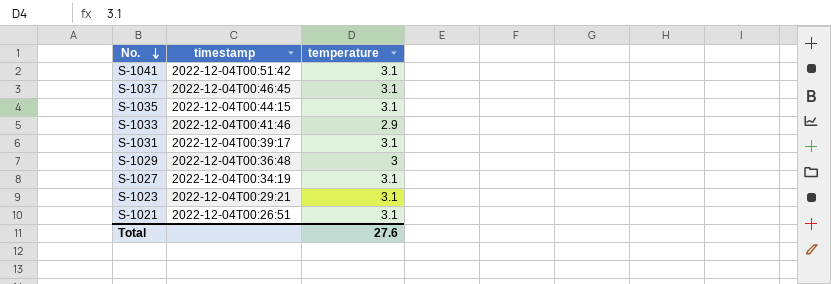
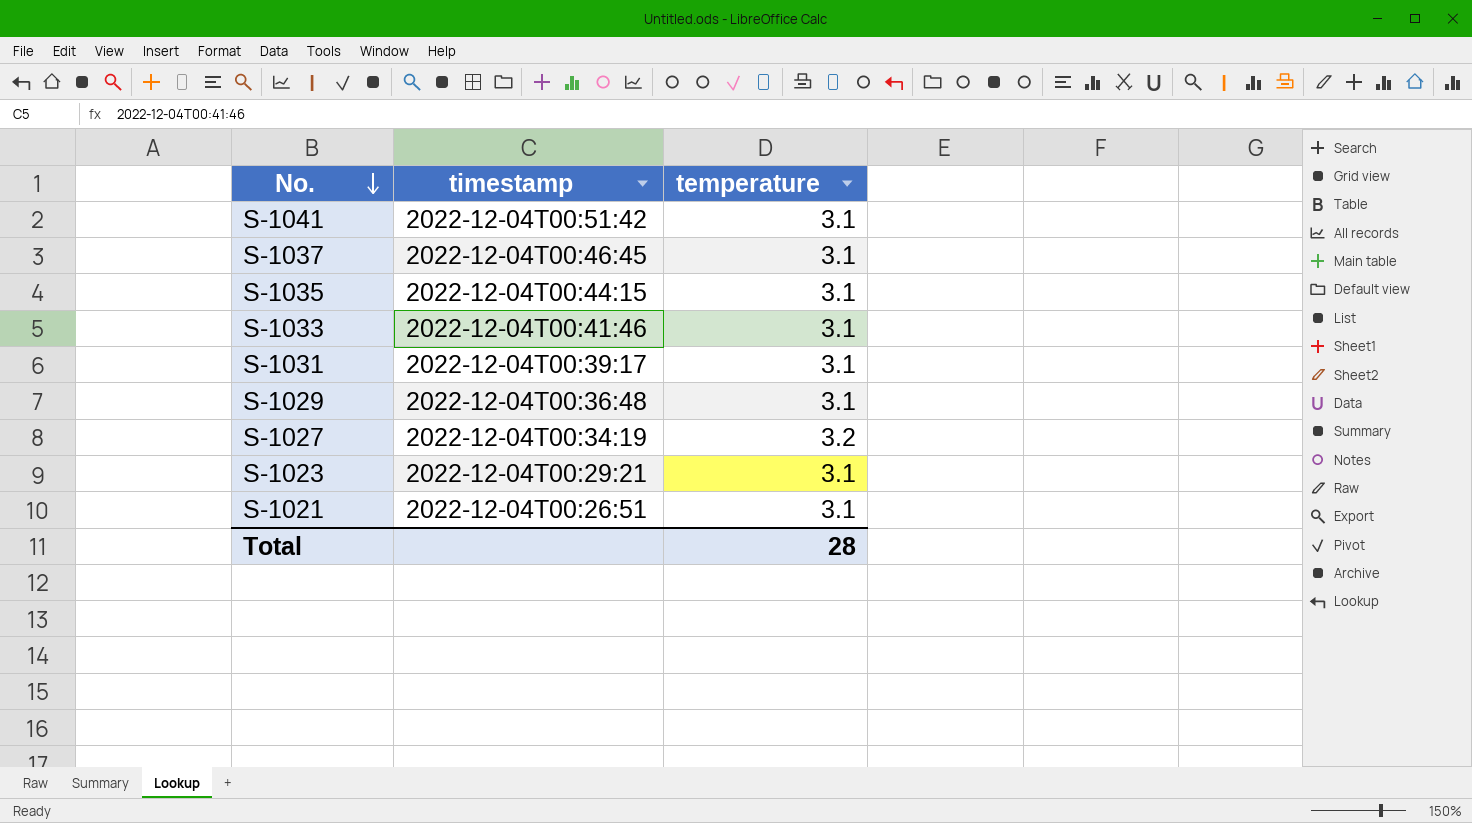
S-1033 | temperature: 2.9 -> 3.1
S-1029 | temperature: 3 -> 3.1
S-1027 | temperature: 3.1 -> 3.2
Total | temperature: 27.6 -> 28

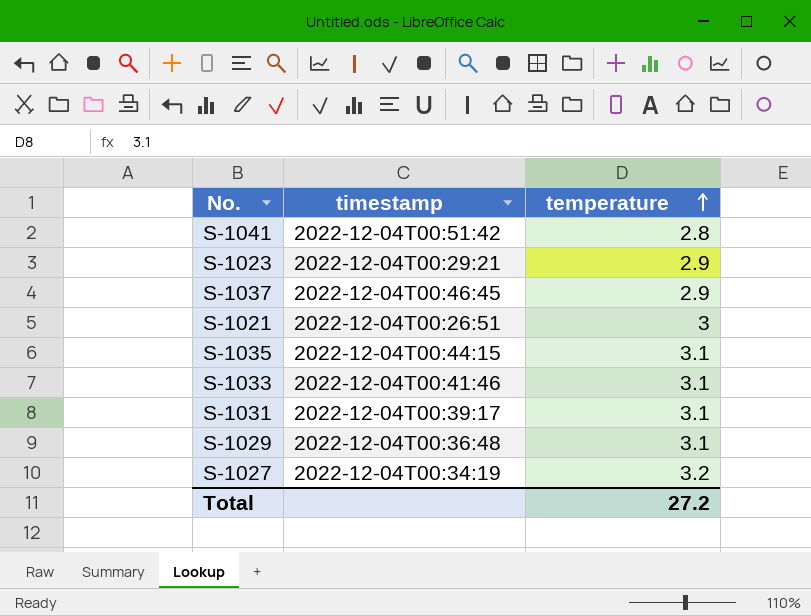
row order: No. descending -> temperature ascending
S-1041 | temperature: 3.1 -> 2.8
S-1023 | temperature: 3.1 -> 2.9
S-1037 | temperature: 3.1 -> 2.9
S-1021 | temperature: 3.1 -> 3
Total | temperature: 28 -> 27.2

